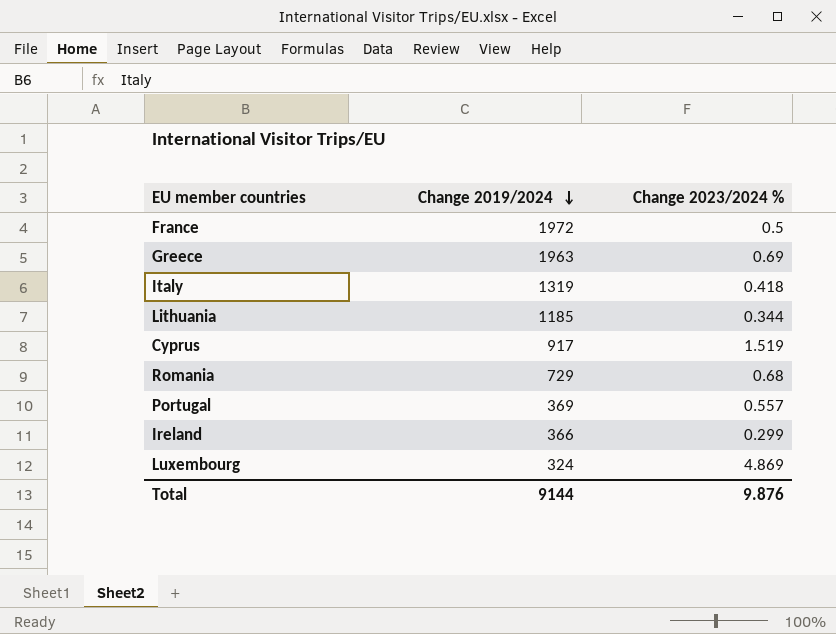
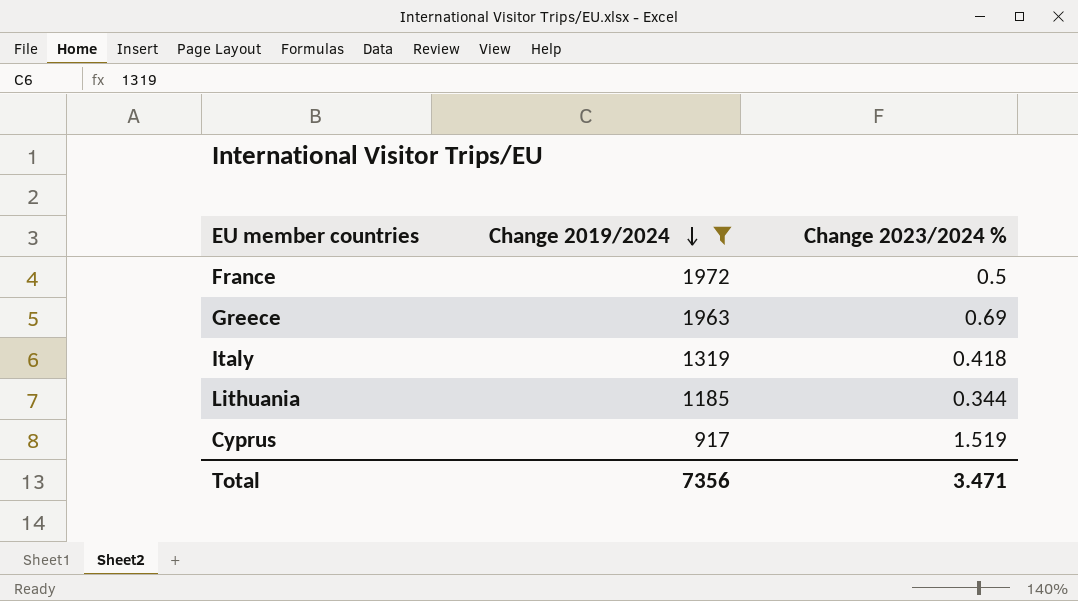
filter: none -> Change 2019/2024 >= 917
Total | Change 2019/2024: 9144 -> 7356
Total | Change 2023/2024 %: 9.876 -> 3.471

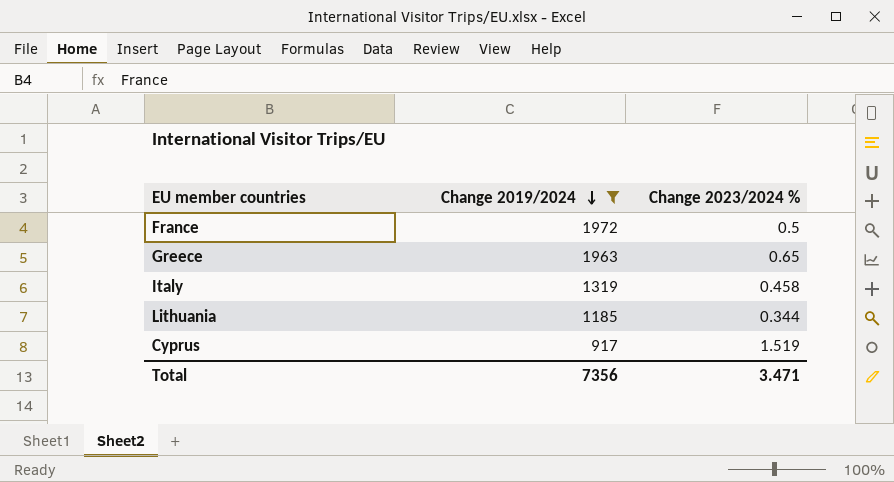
Greece | Change 2023/2024 %: 0.69 -> 0.65
Italy | Change 2023/2024 %: 0.418 -> 0.458

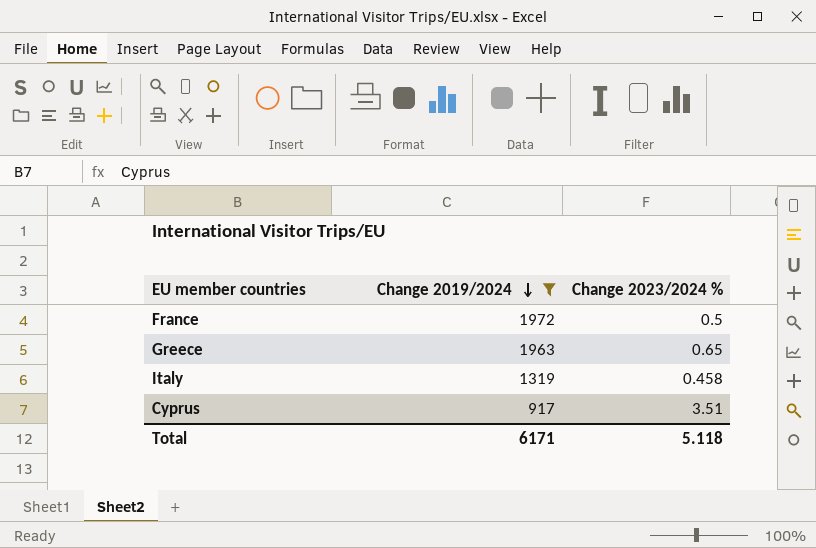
row Lithuania: 1185 | 0.344 -> none
Cyprus | Change 2023/2024 %: 1.519 -> 3.51
Total | Change 2019/2024: 7356 -> 6171
Total | Change 2023/2024 %: 3.471 -> 5.118

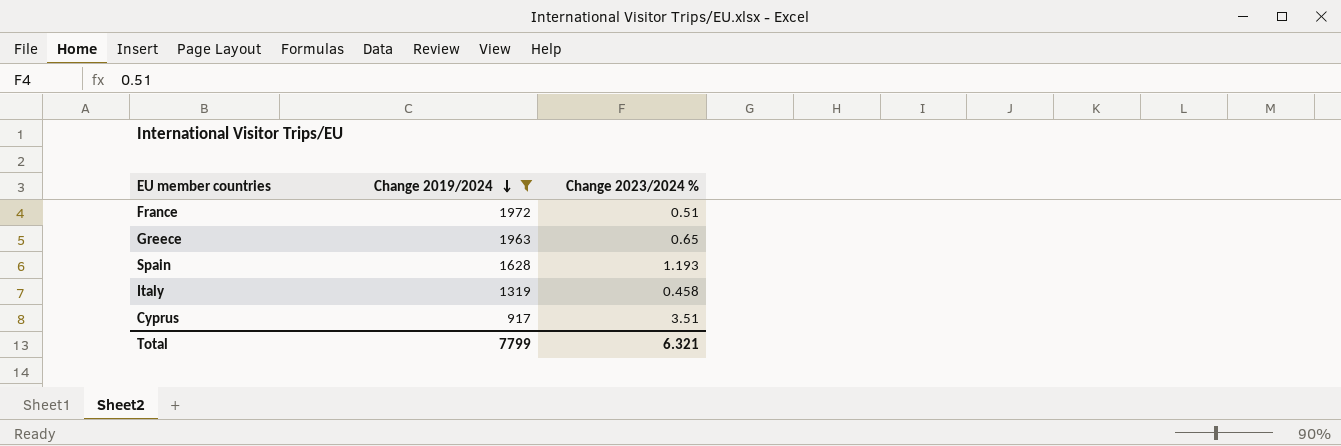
France | Change 2023/2024 %: 0.5 -> 0.51
row Spain: none -> 1628 | 1.193
Total | Change 2019/2024: 6171 -> 7799
Total | Change 2023/2024 %: 5.118 -> 6.321

